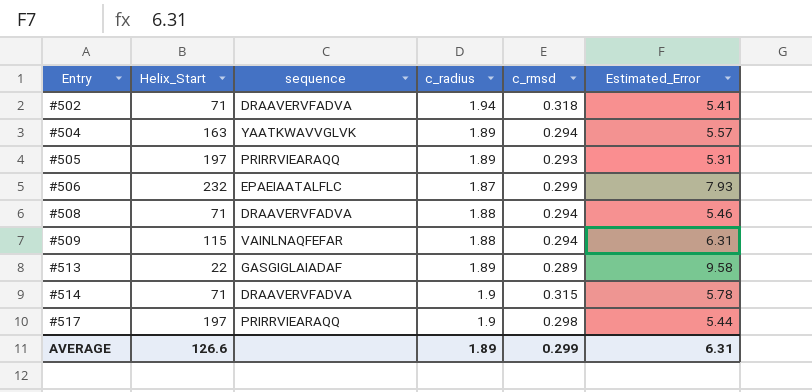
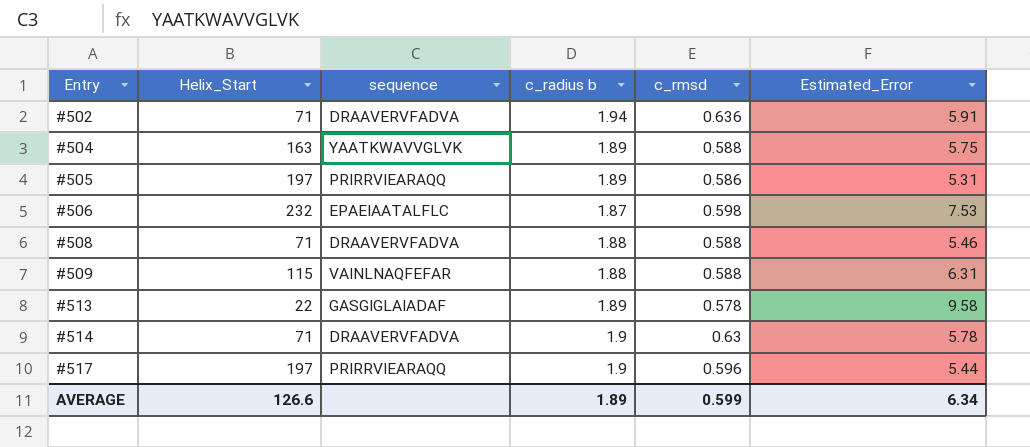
column name: c_radius -> c_radius b
#502 | c_rmsd: 0.318 -> 0.636
#502 | Estimated_Error: 5.41 -> 5.91
#504 | c_rmsd: 0.294 -> 0.588
#504 | Estimated_Error: 5.57 -> 5.75
#505 | c_rmsd: 0.293 -> 0.586
#506 | c_rmsd: 0.299 -> 0.598
#506 | Estimated_Error: 7.93 -> 7.53
#508 | c_rmsd: 0.294 -> 0.588
#509 | c_rmsd: 0.294 -> 0.588
#513 | c_rmsd: 0.289 -> 0.578
#514 | c_rmsd: 0.315 -> 0.63
#517 | c_rmsd: 0.298 -> 0.596
AVERAGE | c_rmsd: 0.299 -> 0.599
AVERAGE | Estimated_Error: 6.31 -> 6.34

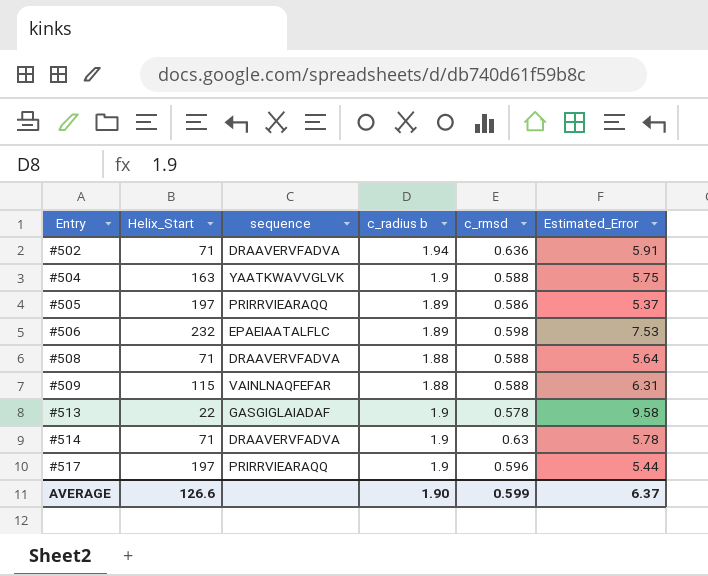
#504 | c_radius b: 1.89 -> 1.9
#505 | Estimated_Error: 5.31 -> 5.37
#506 | c_radius b: 1.87 -> 1.89
#508 | Estimated_Error: 5.46 -> 5.64
#513 | c_radius b: 1.89 -> 1.9
AVERAGE | c_radius b: 1.89 -> 1.90
AVERAGE | Estimated_Error: 6.34 -> 6.37

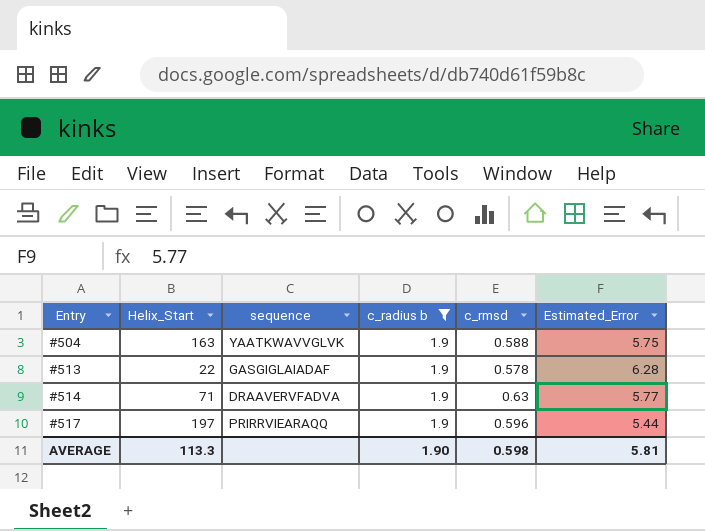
filter: none -> c_radius b = 1.9
#513 | Estimated_Error: 9.58 -> 6.28
#514 | Estimated_Error: 5.78 -> 5.77
AVERAGE | Helix_Start: 126.6 -> 113.3
AVERAGE | c_rmsd: 0.599 -> 0.598
AVERAGE | Estimated_Error: 6.37 -> 5.81

